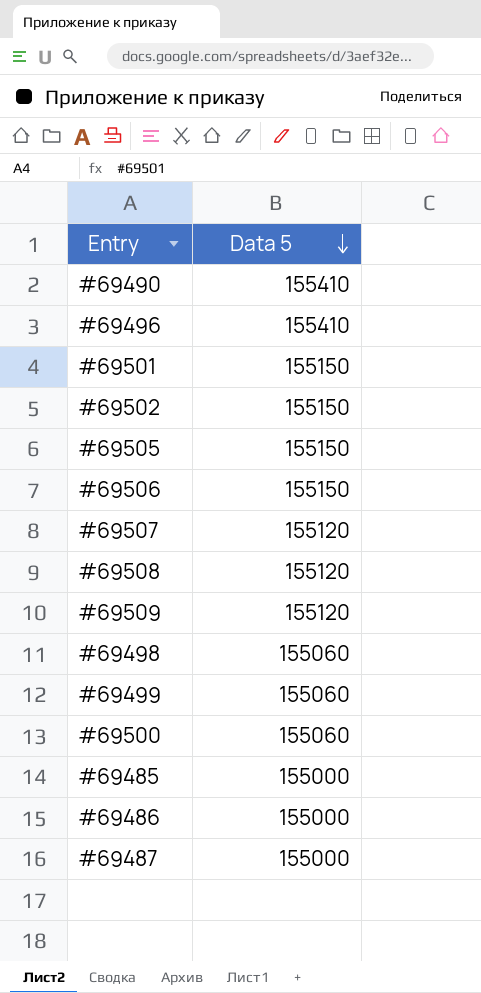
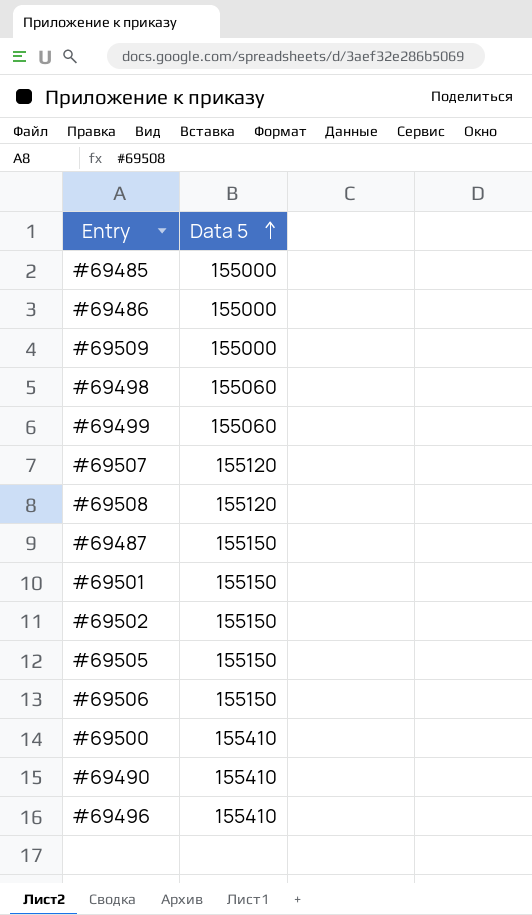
row order: Data 5 descending -> Data 5 ascending
#69509 | Data 5: 155120 -> 155000
#69487 | Data 5: 155000 -> 155150
#69500 | Data 5: 155060 -> 155410

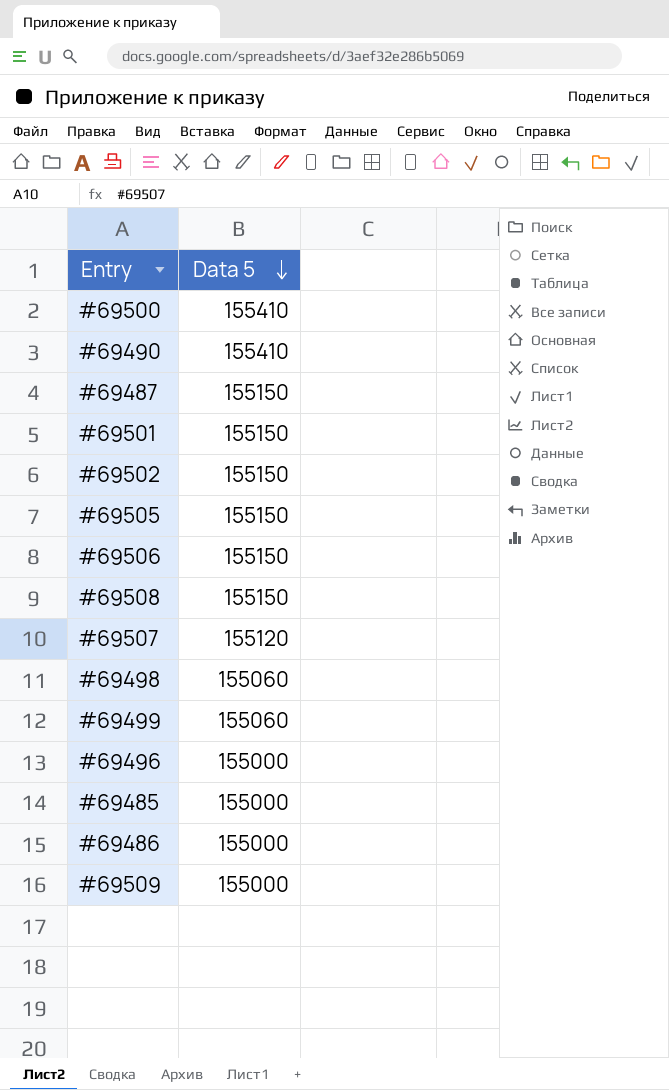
row order: Data 5 ascending -> Data 5 descending
#69508 | Data 5: 155120 -> 155150
#69496 | Data 5: 155410 -> 155000

